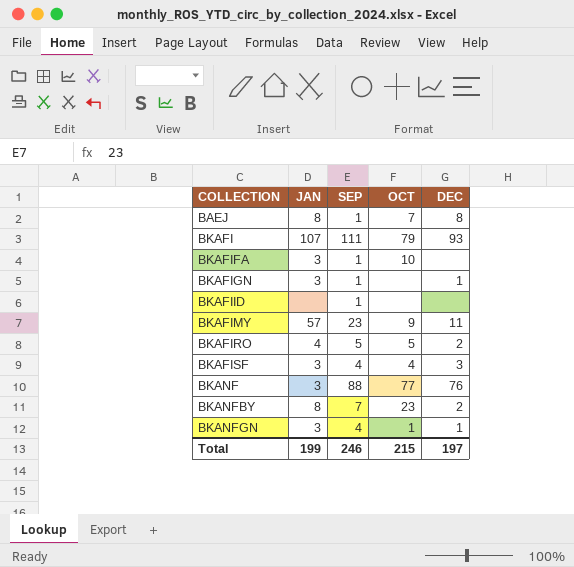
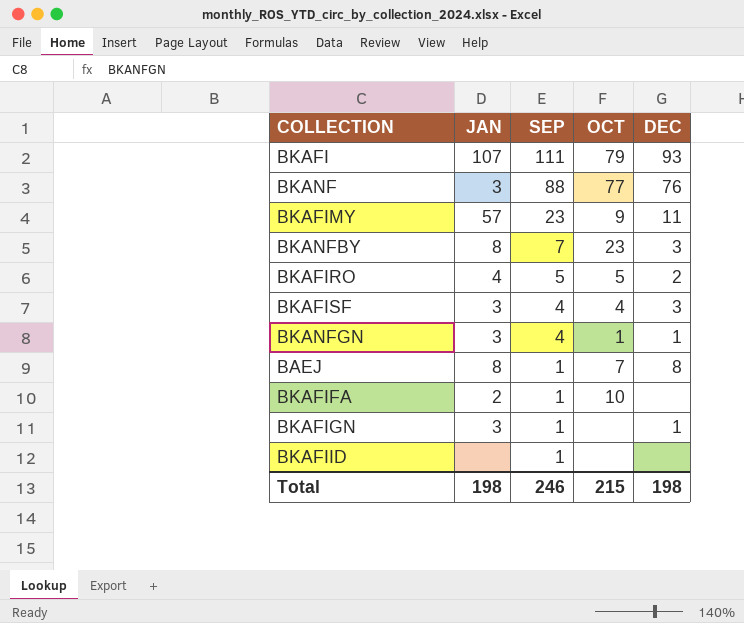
row order: COLLECTION ascending -> SEP descending
BKANFBY | DEC: 2 -> 3
BKAFIFA | JAN: 3 -> 2
Total | JAN: 199 -> 198
Total | DEC: 197 -> 198

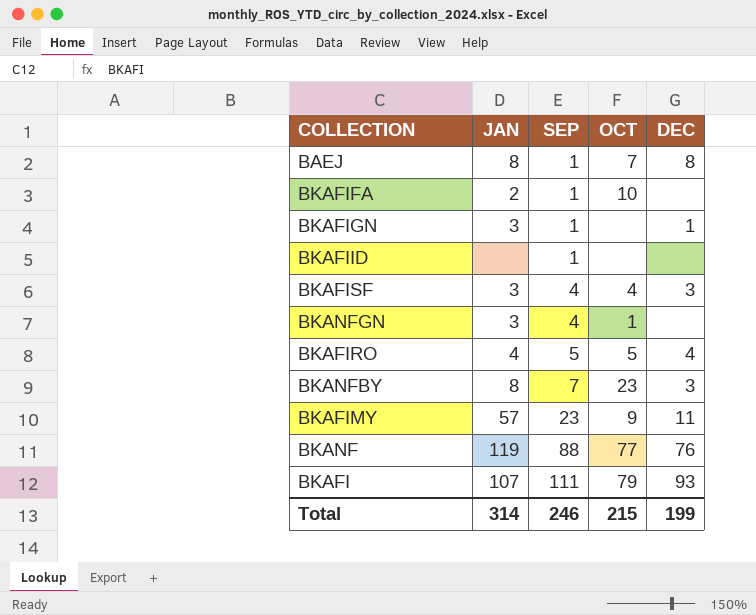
row order: SEP descending -> SEP ascending
BKANFGN | DEC: 1 -> none
BKAFIRO | DEC: 2 -> 4
BKANF | JAN: 3 -> 119
Total | JAN: 198 -> 314
Total | DEC: 198 -> 199

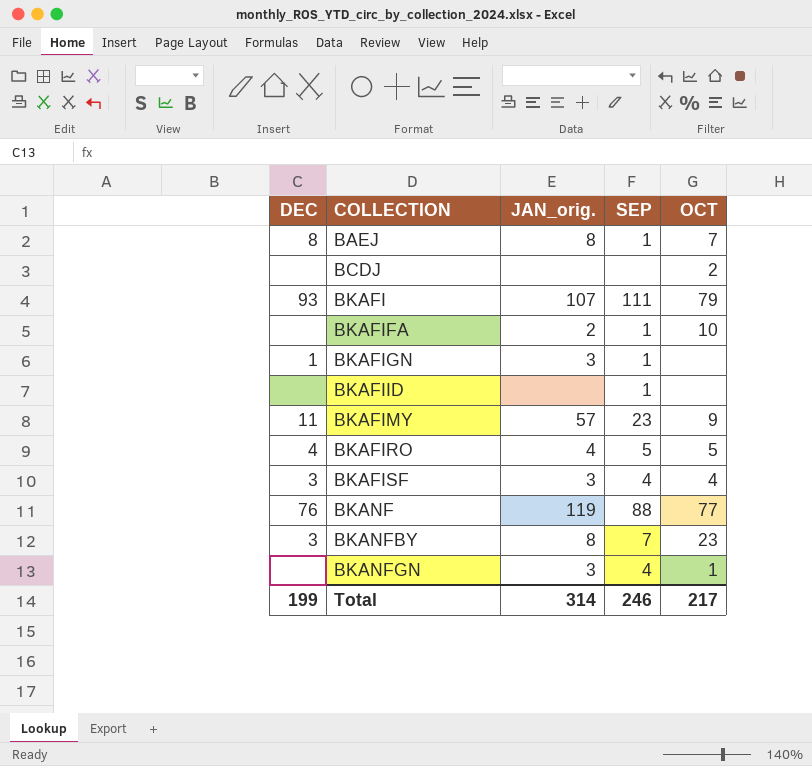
row order: SEP ascending -> COLLECTION ascending
column DEC | position: 5 -> 1
column name: JAN -> JAN_orig.
row BCDJ: none -> none | none | none | 2
Total | OCT: 215 -> 217

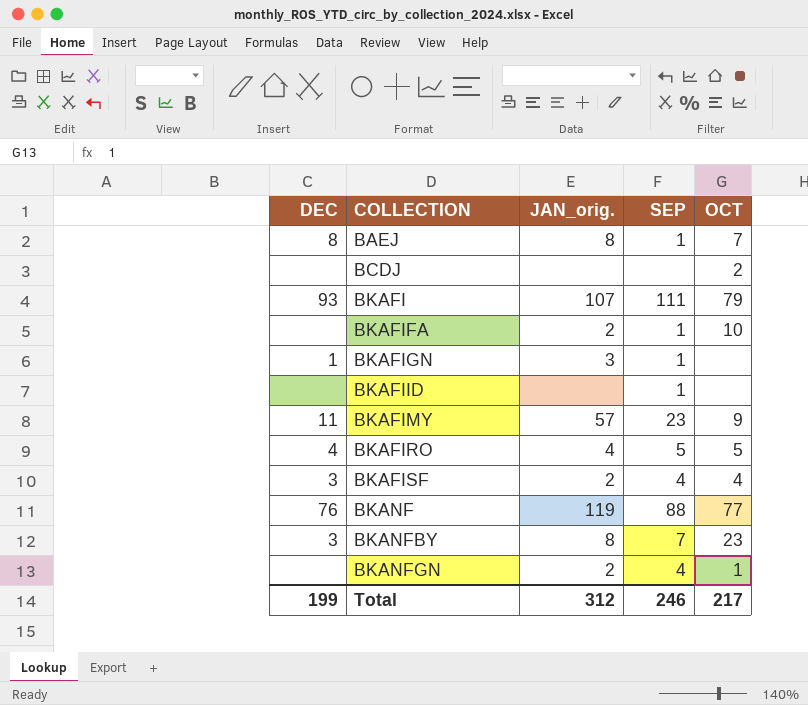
BKAFISF | JAN_orig.: 3 -> 2
BKANFGN | JAN_orig.: 3 -> 2
Total | JAN_orig.: 314 -> 312

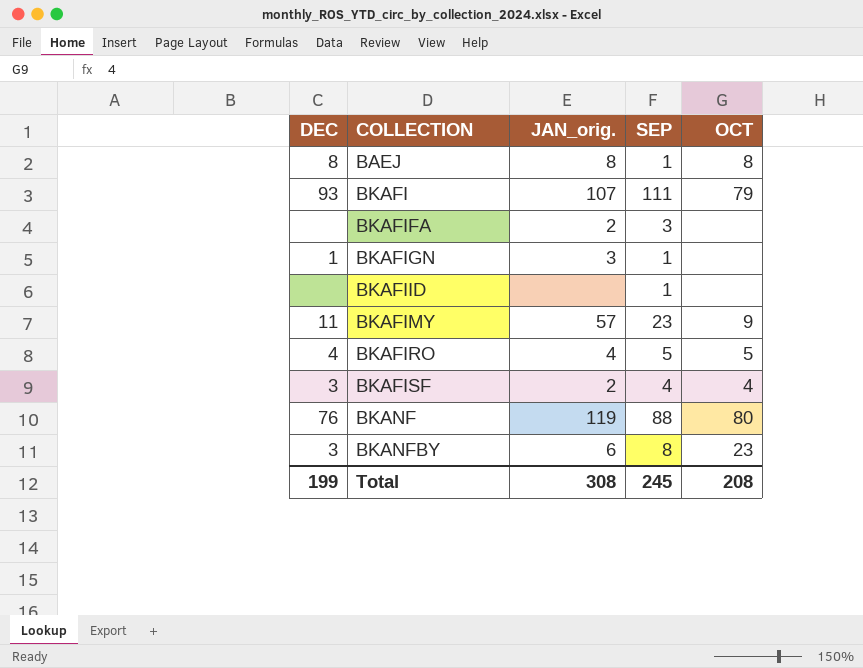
row BCDJ: none | none | none | 2 -> none
row BKANFGN: none | 2 | 4 | 1 -> none
BAEJ | OCT: 7 -> 8
BKAFIFA | SEP: 1 -> 3
BKAFIFA | OCT: 10 -> none
BKANF | OCT: 77 -> 80
BKANFBY | JAN_orig.: 8 -> 6
BKANFBY | SEP: 7 -> 8
Total | JAN_orig.: 312 -> 308
Total | SEP: 246 -> 245
Total | OCT: 217 -> 208

